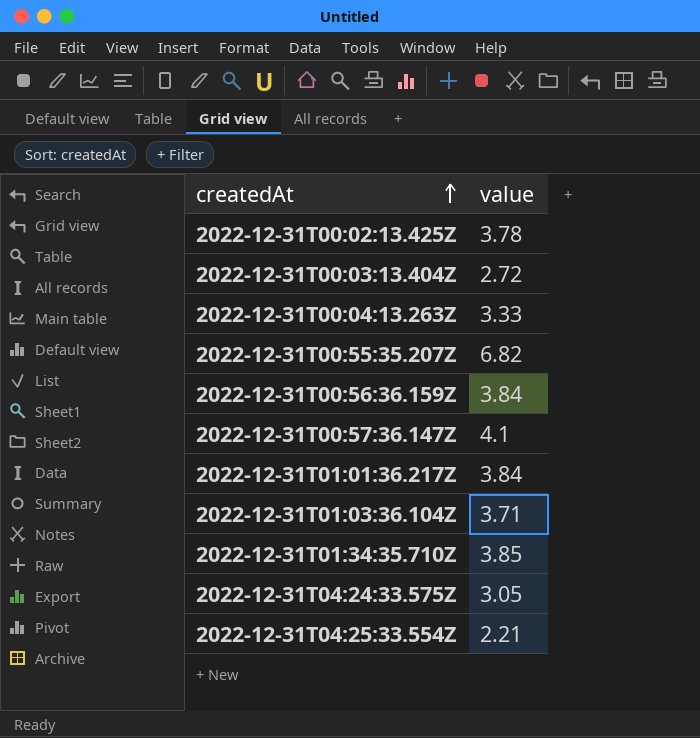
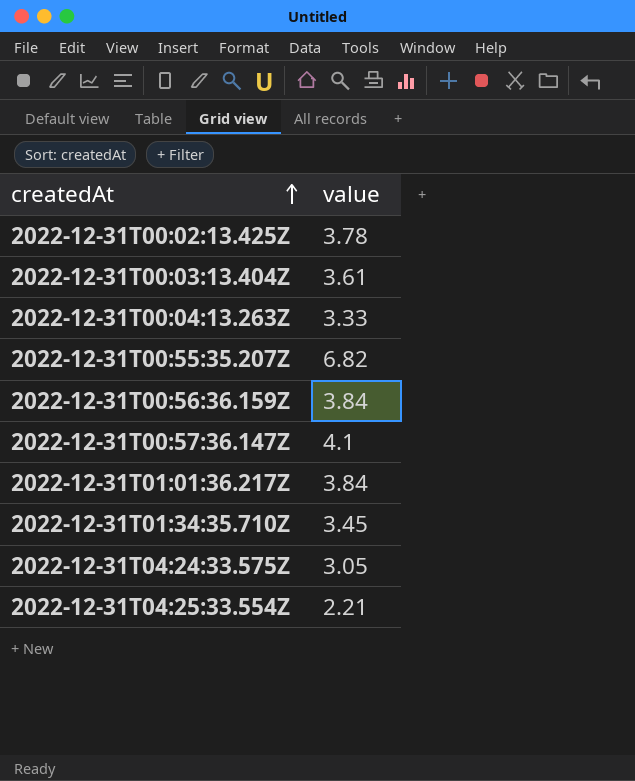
row 2022-12-31T01:03:36.104Z: 3.71 -> none
2022-12-31T00:03:13.404Z | value: 2.72 -> 3.61
2022-12-31T01:34:35.710Z | value: 3.85 -> 3.45

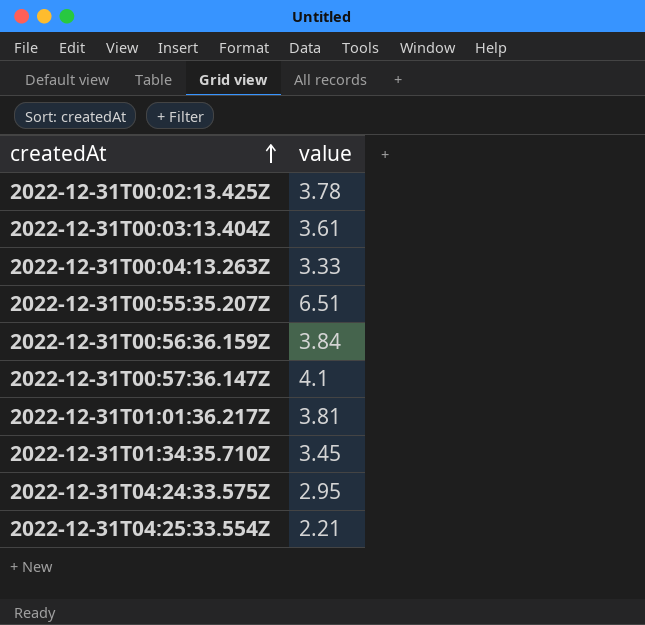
2022-12-31T00:55:35.207Z | value: 6.82 -> 6.51
2022-12-31T01:01:36.217Z | value: 3.84 -> 3.81
2022-12-31T04:24:33.575Z | value: 3.05 -> 2.95

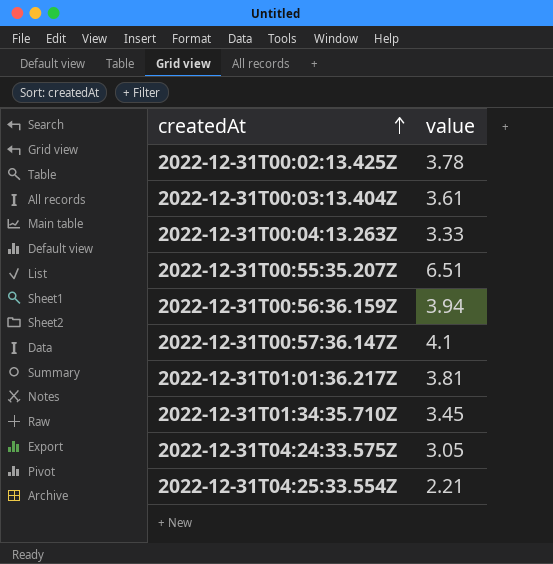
2022-12-31T00:56:36.159Z | value: 3.84 -> 3.94
2022-12-31T04:24:33.575Z | value: 2.95 -> 3.05

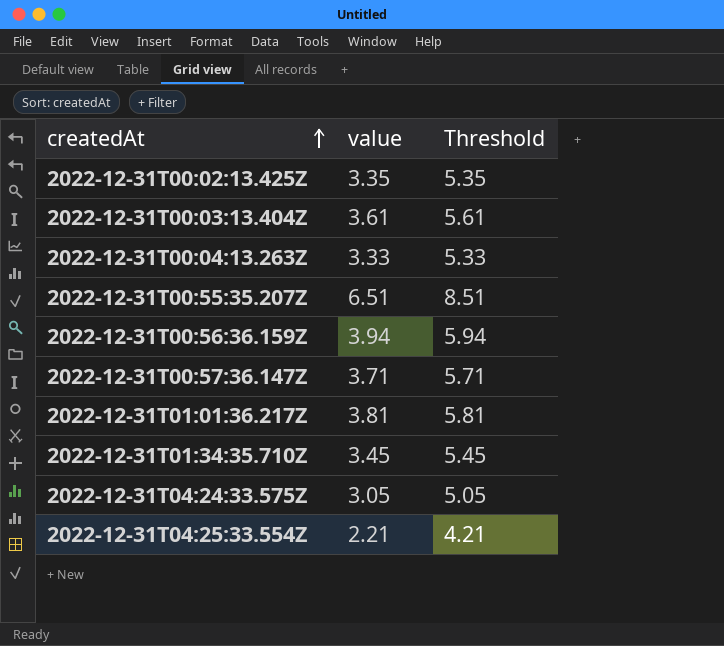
column Threshold | formula: none -> [value] + 2
2022-12-31T00:02:13.425Z | value: 3.78 -> 3.35
2022-12-31T00:57:36.147Z | value: 4.1 -> 3.71

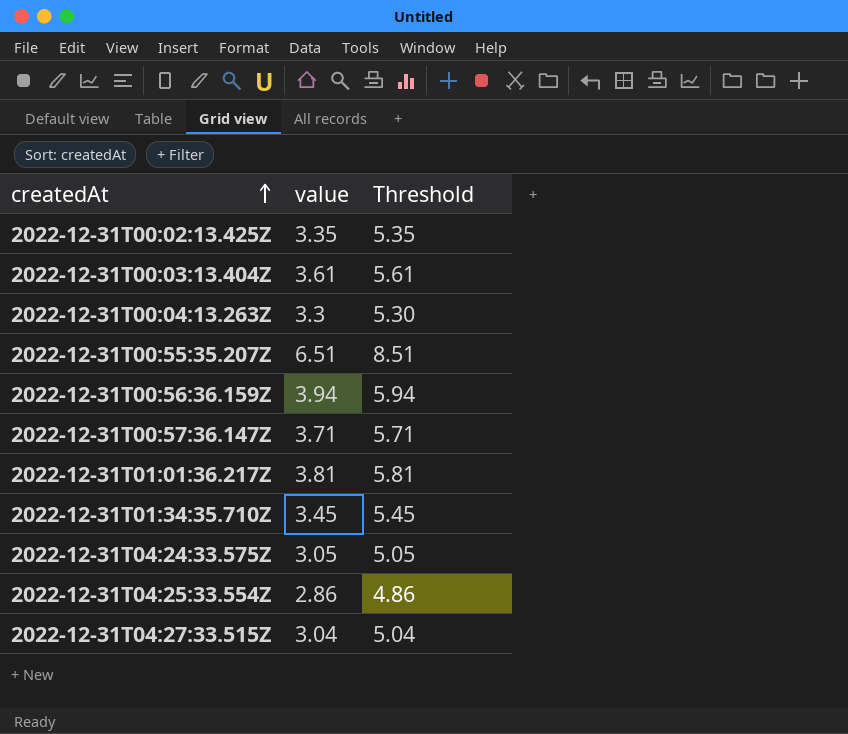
2022-12-31T00:04:13.263Z | value: 3.33 -> 3.3
2022-12-31T00:04:13.263Z | Threshold: 5.33 -> 5.30
2022-12-31T04:25:33.554Z | value: 2.21 -> 2.86
2022-12-31T04:25:33.554Z | Threshold: 4.21 -> 4.86
row 2022-12-31T04:27:33.515Z: none -> 3.04 | 5.04

